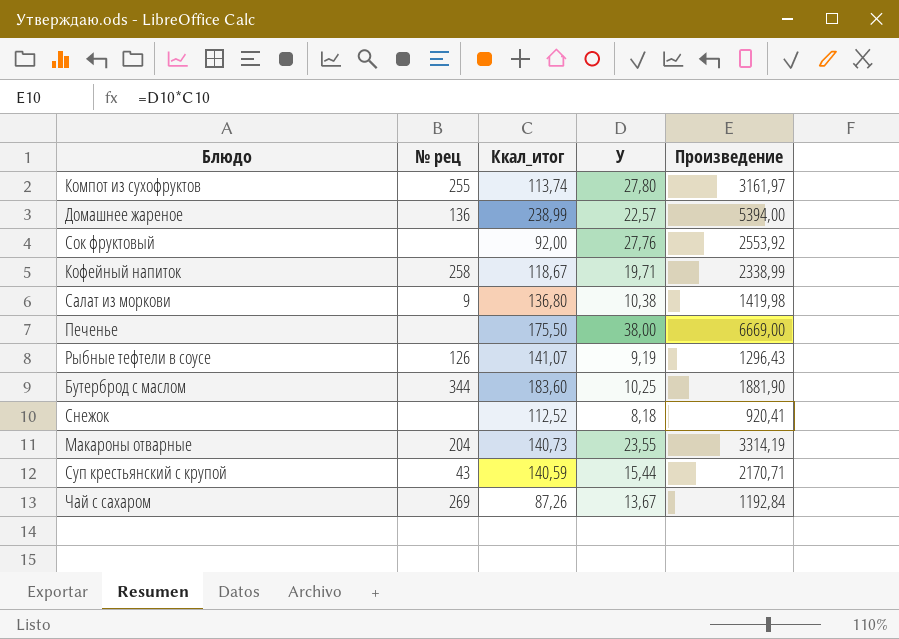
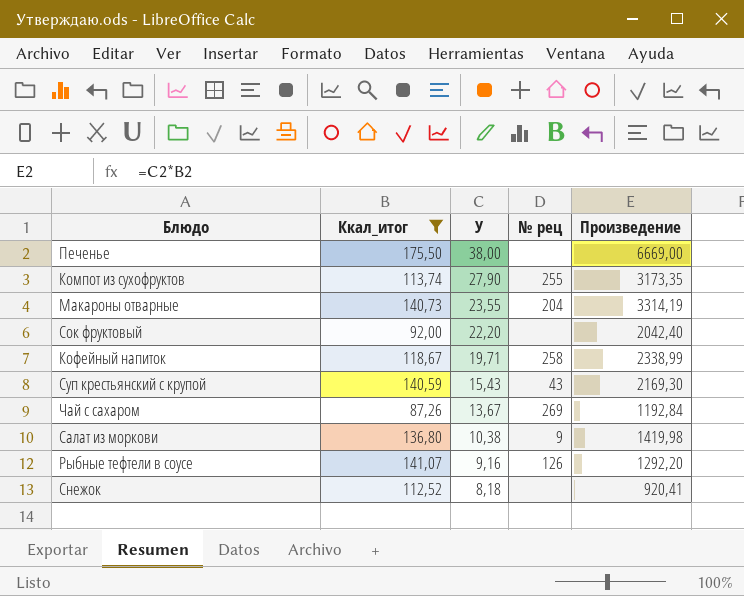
filter: none -> Ккал_итог <= 175,50
row order: none -> У descending
column № рец | position: 2 -> 4
Компот из сухофруктов | У: 27,80 -> 27,90
Компот из сухофруктов | Произведение: 3161,97 -> 3173,35
Сок фруктовый | У: 27,76 -> 22,20
Сок фруктовый | Произведение: 2553,92 -> 2042,40
Суп крестьянский с крупой | У: 15,44 -> 15,43
Суп крестьянский с крупой | Произведение: 2170,71 -> 2169,30
Рыбные тефтели в соусе | У: 9,19 -> 9,16
Рыбные тефтели в соусе | Произведение: 1296,43 -> 1292,20

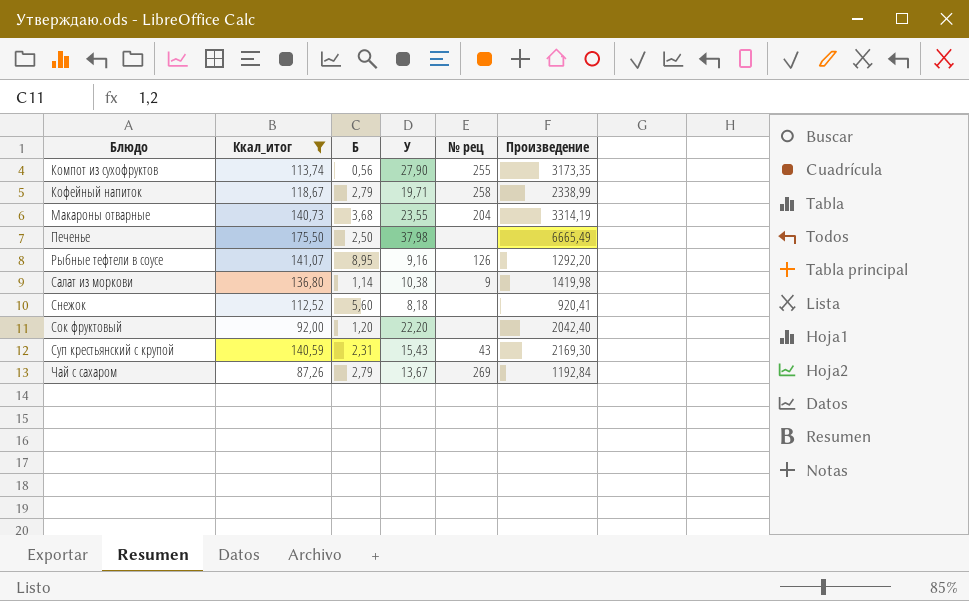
row order: У descending -> Блюдо ascending
column Б | position: none -> 3
Печенье | У: 38,00 -> 37,98
Печенье | Произведение: 6669,00 -> 6665,49

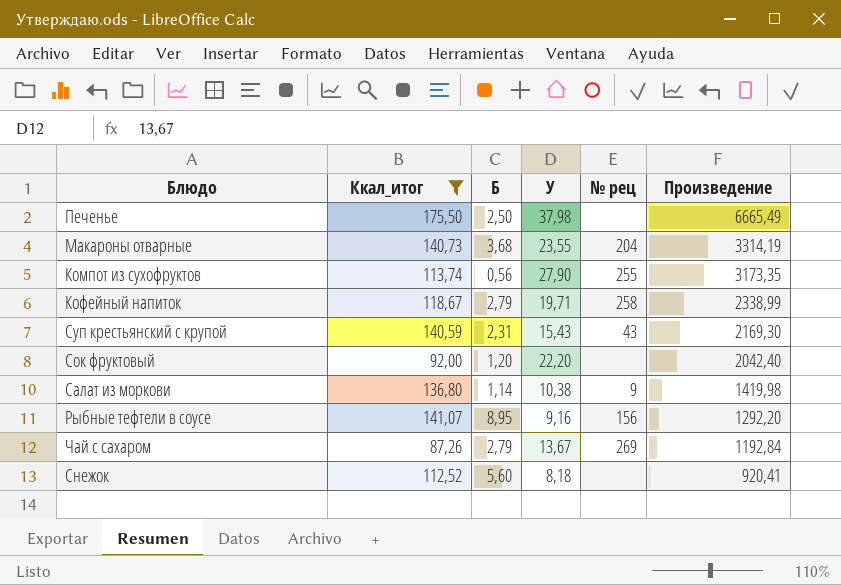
row order: Блюдо ascending -> Произведение descending
Рыбные тефтели в соусе | № рец: 126 -> 156

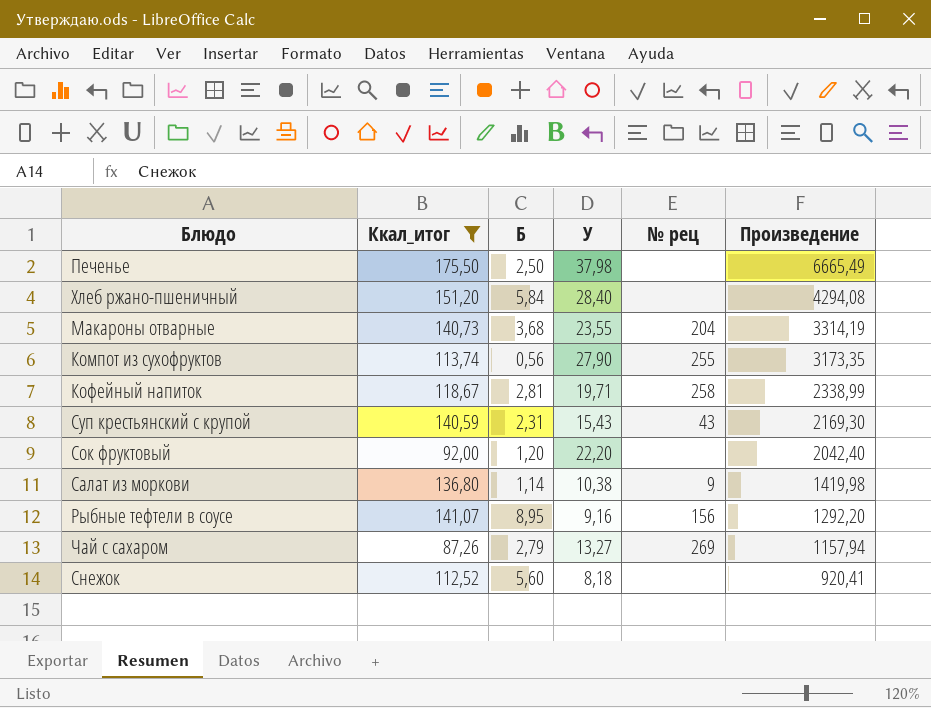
row Хлеб ржано-пшеничный: none -> 151,20 | 5,84 | 28,40 | none | 4294,08
Кофейный напиток | Б: 2,79 -> 2,81
Чай с сахаром | У: 13,67 -> 13,27
Чай с сахаром | Произведение: 1192,84 -> 1157,94

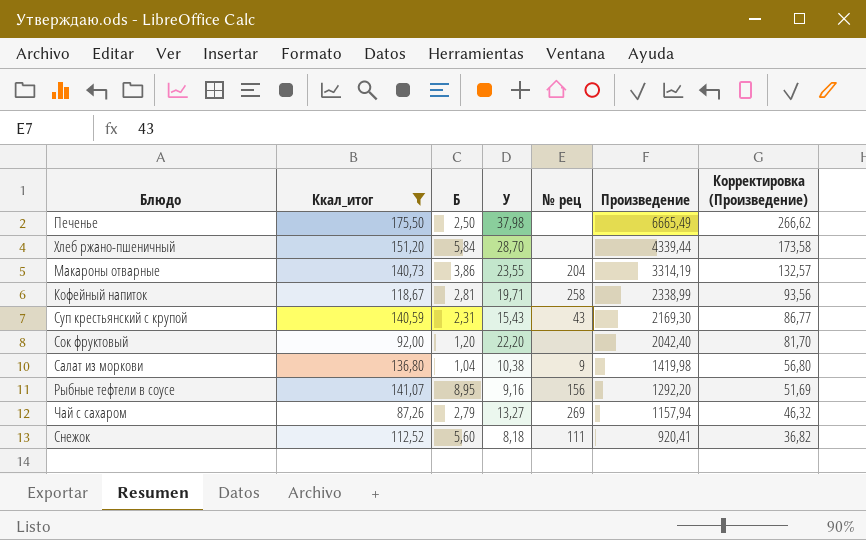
column Корректировка (Произведение) | formula: none -> [Произведение] * 0,04
row Компот из сухофруктов: 113,74 | 0,56 | 27,90 | 255 | 3173,35 -> none
Хлеб ржано-пшеничный | У: 28,40 -> 28,70
Хлеб ржано-пшеничный | Произведение: 4294,08 -> 4339,44
Макароны отварные | Б: 3,68 -> 3,86
Салат из моркови | Б: 1,14 -> 1,04
Снежок | № рец: none -> 111

